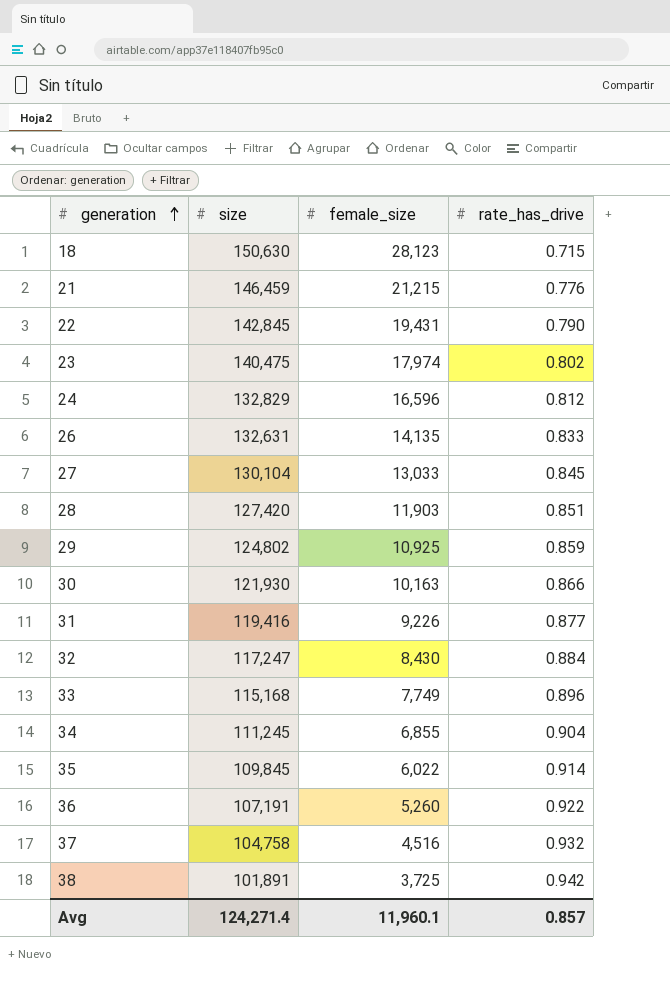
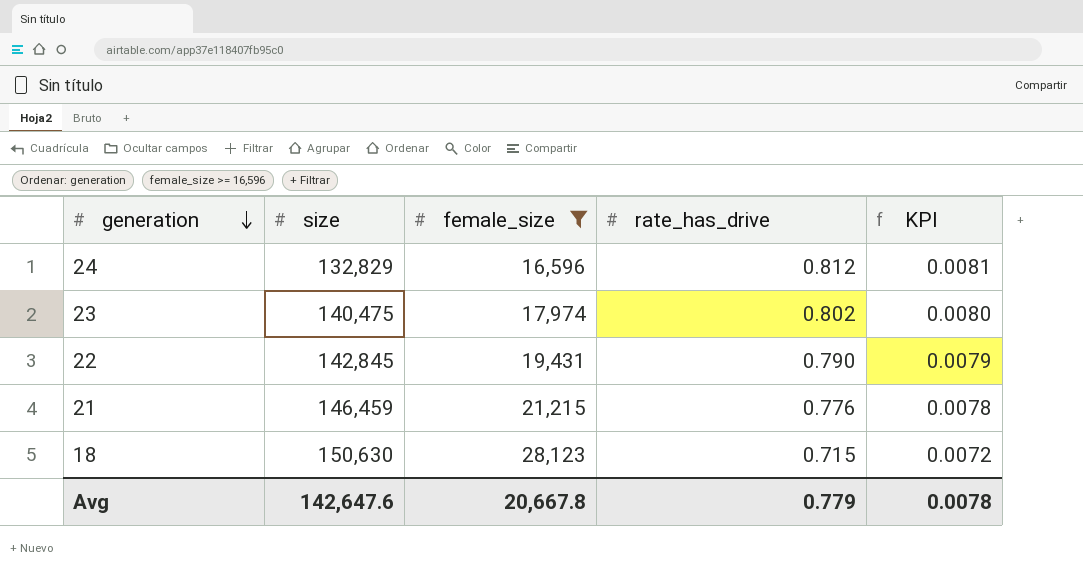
filter: none -> female_size >= 16,596
row order: generation ascending -> generation descending
column KPI | formula: none -> [rate_has_drive] * 0.01
Avg | size: 124,271.4 -> 142,647.6
Avg | female_size: 11,960.1 -> 20,667.8
Avg | rate_has_drive: 0.857 -> 0.779

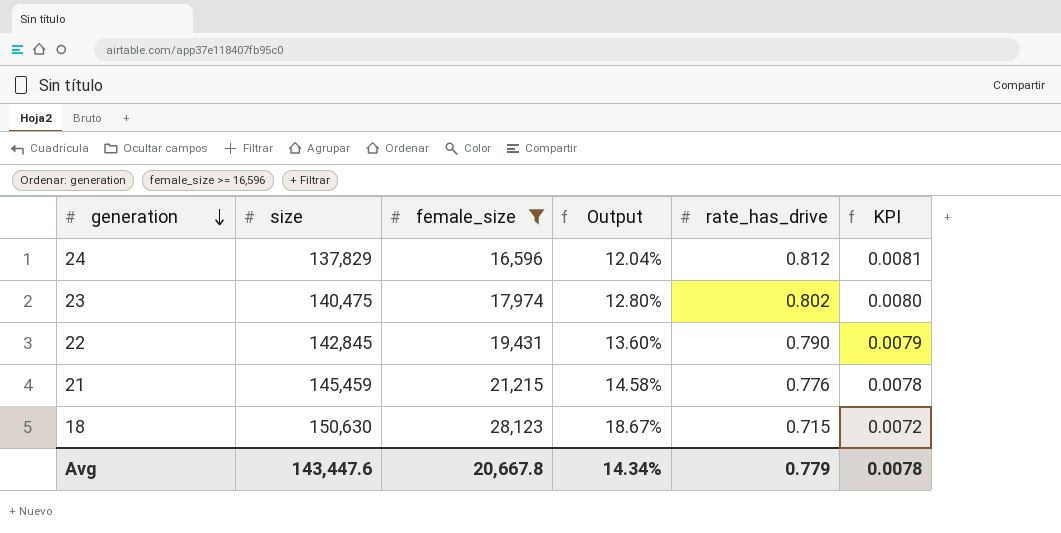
column Output | formula: none -> [female_size] / [size]
24 | size: 132,829 -> 137,829
21 | size: 146,459 -> 145,459
Avg | size: 142,647.6 -> 143,447.6

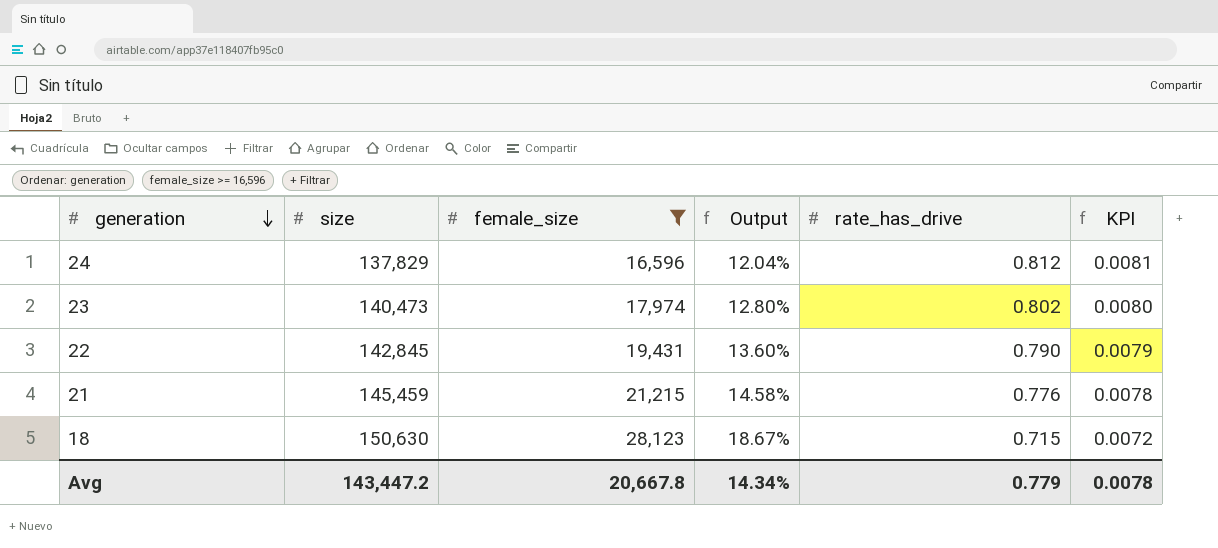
23 | size: 140,475 -> 140,473
Avg | size: 143,447.6 -> 143,447.2

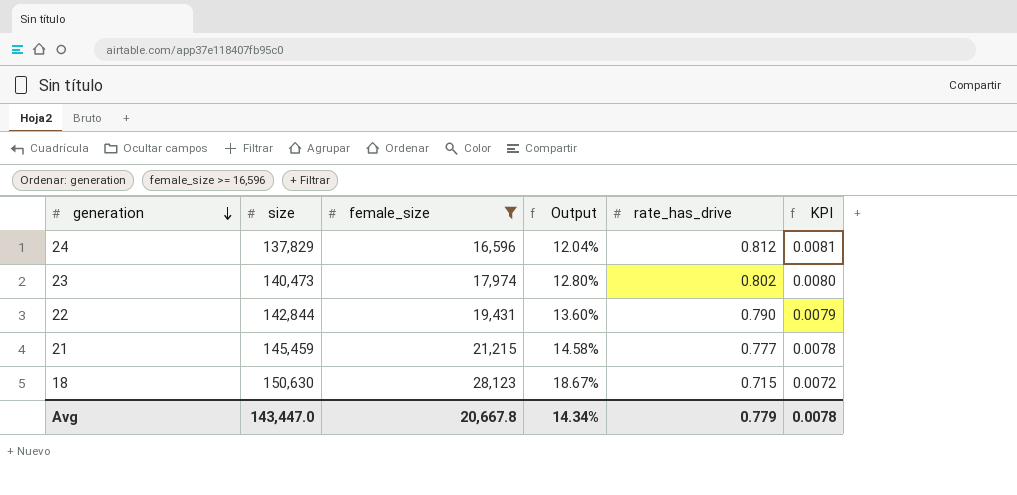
22 | size: 142,845 -> 142,844
21 | rate_has_drive: 0.776 -> 0.777
Avg | size: 143,447.2 -> 143,447.0

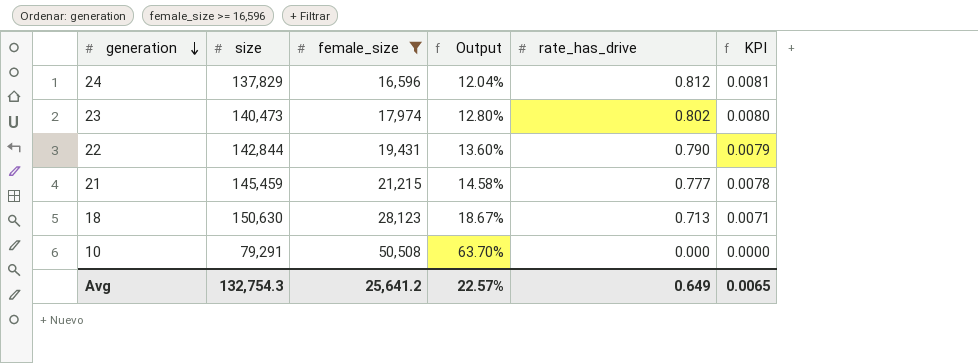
18 | rate_has_drive: 0.715 -> 0.713
18 | KPI: 0.0072 -> 0.0071
row 10: none -> 79,291 | 50,508 | 63.70% | 0.000 | 0.0000
Avg | size: 143,447.0 -> 132,754.3
Avg | female_size: 20,667.8 -> 25,641.2
Avg | Output: 14.34% -> 22.57%
Avg | rate_has_drive: 0.779 -> 0.649
Avg | KPI: 0.0078 -> 0.0065

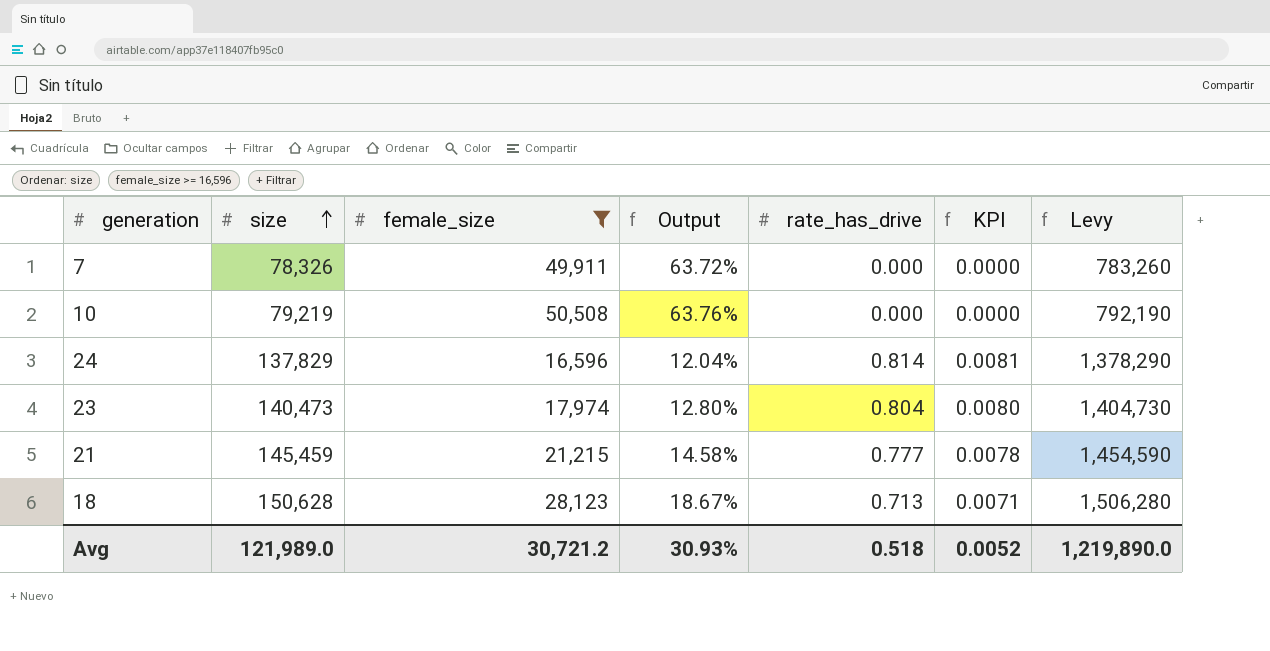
row order: generation descending -> size ascending
column Levy | formula: none -> [size] * 10
row 22: 142,844 | 19,431 | 13.60% | 0.790 | 0.0079 -> none
row 7: none -> 78,326 | 49,911 | 63.72% | 0.000 | 0.0000 | 783,260
10 | size: 79,291 -> 79,219
10 | Output: 63.70% -> 63.76%
24 | rate_has_drive: 0.812 -> 0.814
23 | rate_has_drive: 0.802 -> 0.804
18 | size: 150,630 -> 150,628
Avg | size: 132,754.3 -> 121,989.0
Avg | female_size: 25,641.2 -> 30,721.2
Avg | Output: 22.57% -> 30.93%
Avg | rate_has_drive: 0.649 -> 0.518
Avg | KPI: 0.0065 -> 0.0052

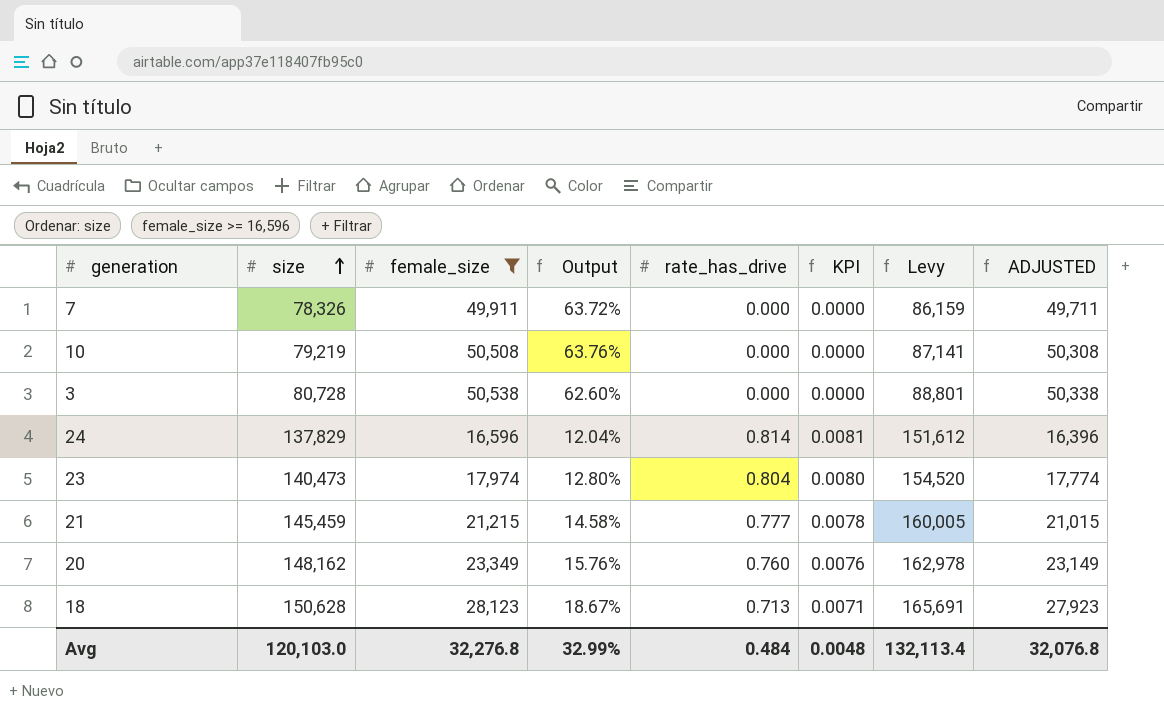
column Levy | formula: [size] * 10 -> [size] * 1.1
column ADJUSTED | formula: none -> [female_size] - 200
row 3: none -> 80,728 | 50,538 | 62.60% | 0.000 | 0.0000 | 88,801 | 50,338
row 20: none -> 148,162 | 23,349 | 15.76% | 0.760 | 0.0076 | 162,978 | 23,149
Avg | size: 121,989.0 -> 120,103.0
Avg | female_size: 30,721.2 -> 32,276.8
Avg | Output: 30.93% -> 32.99%
Avg | rate_has_drive: 0.518 -> 0.484
Avg | KPI: 0.0052 -> 0.0048
Avg | Levy: 1,219,890.0 -> 132,113.4

